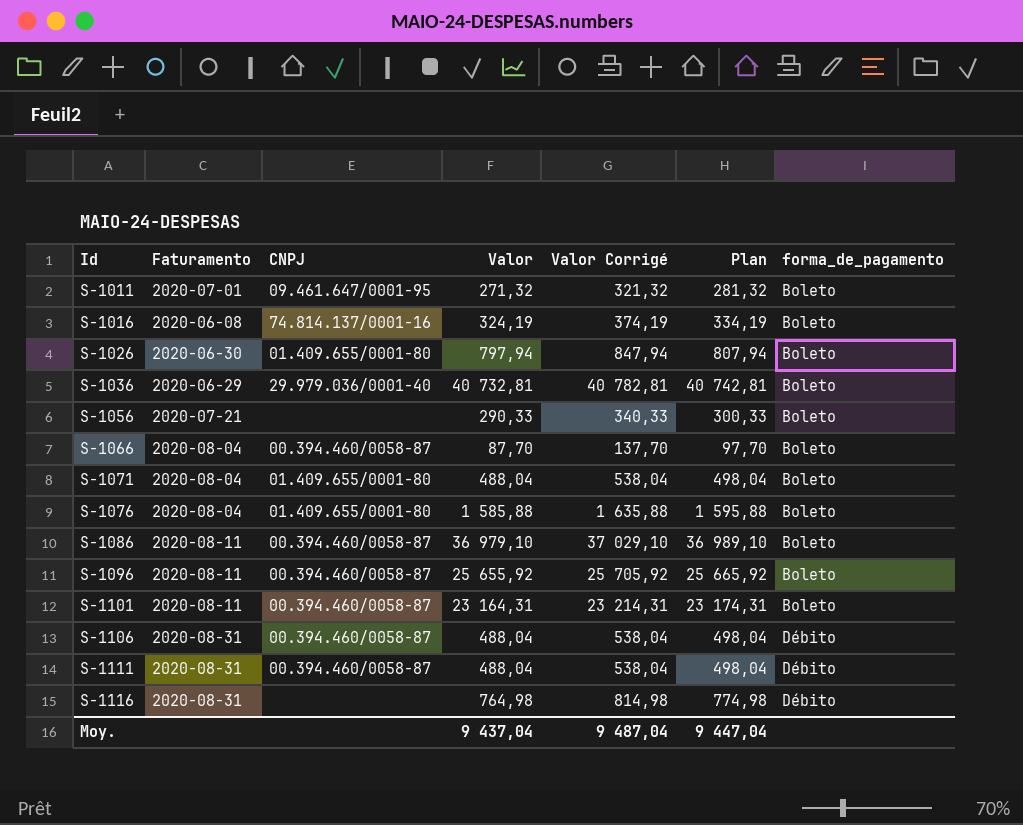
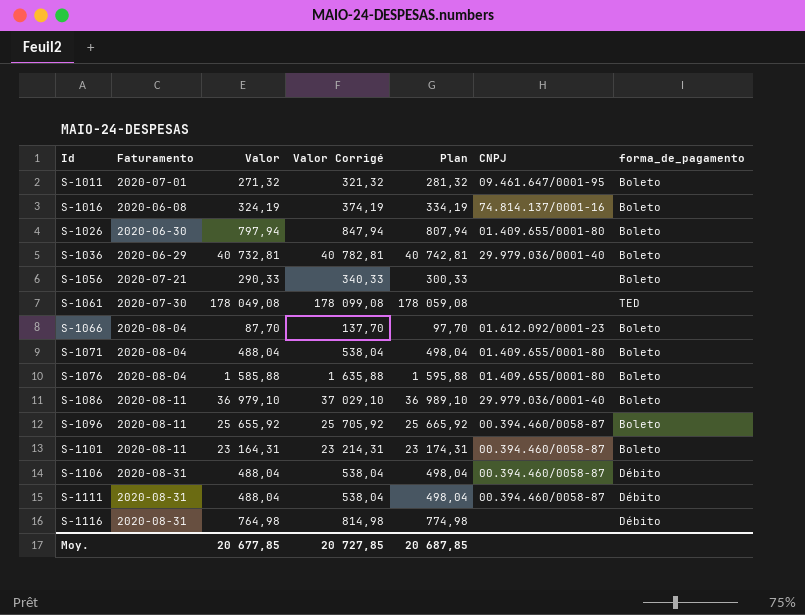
column CNPJ | position: 3 -> 6
row S-1061: none -> 2020-07-30 | 178 049,08 | 178 099,08 | 178 059,08 | none | TED
S-1066 | CNPJ: 00.394.460/0058-87 -> 01.612.092/0001-23
S-1086 | CNPJ: 00.394.460/0058-87 -> 29.979.036/0001-40
Moy. | Valor: 9 437,04 -> 20 677,85
Moy. | Valor Corrigé: 9 487,04 -> 20 727,85
Moy. | Plan: 9 447,04 -> 20 687,85

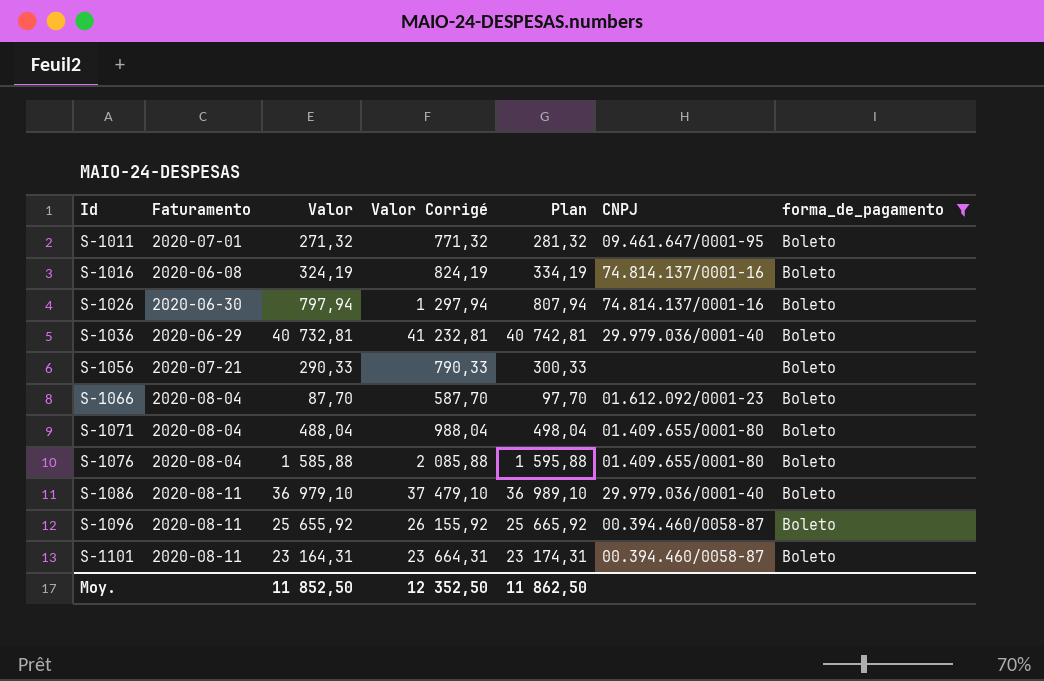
filter: none -> forma_de_pagamento = Boleto
column Valor Corrigé | formula: [Valor] + 50 -> [Valor] + 500
S-1026 | CNPJ: 01.409.655/0001-80 -> 74.814.137/0001-16
Moy. | Valor: 20 677,85 -> 11 852,50
Moy. | Valor Corrigé: 20 727,85 -> 12 352,50
Moy. | Plan: 20 687,85 -> 11 862,50

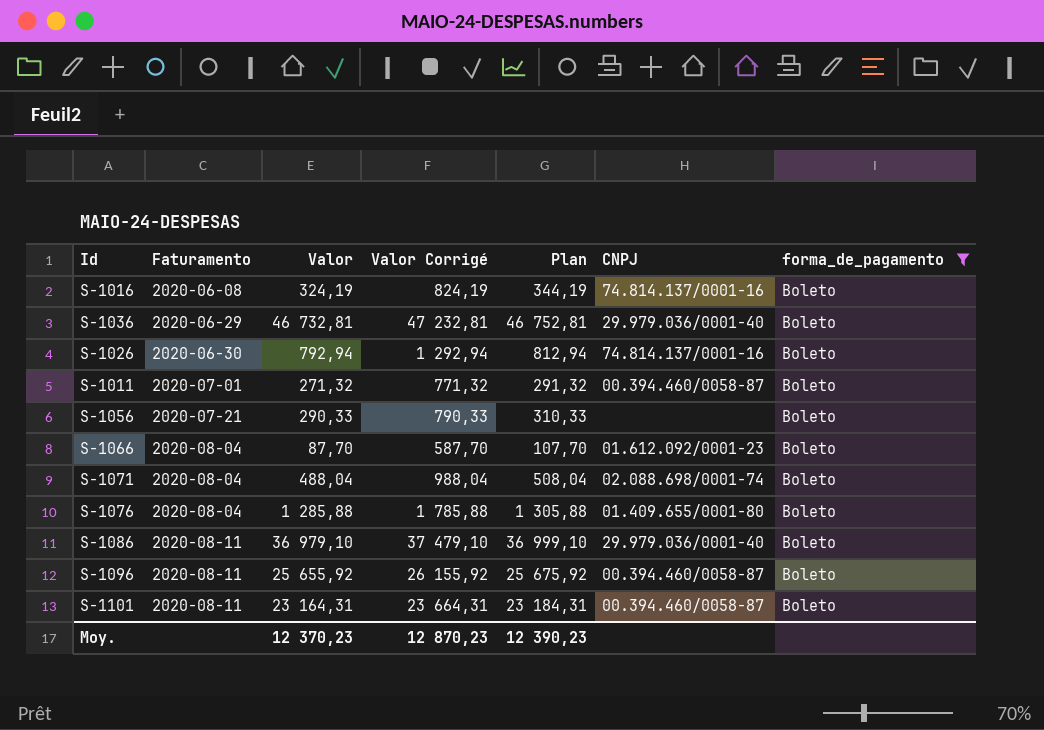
row order: Id ascending -> Faturamento ascending
column Plan | formula: [Valor] + 10 -> [Valor] + 20
S-1036 | Valor: 40 732,81 -> 46 732,81
S-1036 | Valor Corrigé: 41 232,81 -> 47 232,81
S-1026 | Valor: 797,94 -> 792,94
S-1026 | Valor Corrigé: 1 297,94 -> 1 292,94
S-1011 | CNPJ: 09.461.647/0001-95 -> 00.394.460/0058-87
S-1071 | CNPJ: 01.409.655/0001-80 -> 02.088.698/0001-74
S-1076 | Valor: 1 585,88 -> 1 285,88
S-1076 | Valor Corrigé: 2 085,88 -> 1 785,88
Moy. | Valor: 11 852,50 -> 12 370,23
Moy. | Valor Corrigé: 12 352,50 -> 12 870,23
Moy. | Plan: 11 862,50 -> 12 390,23

